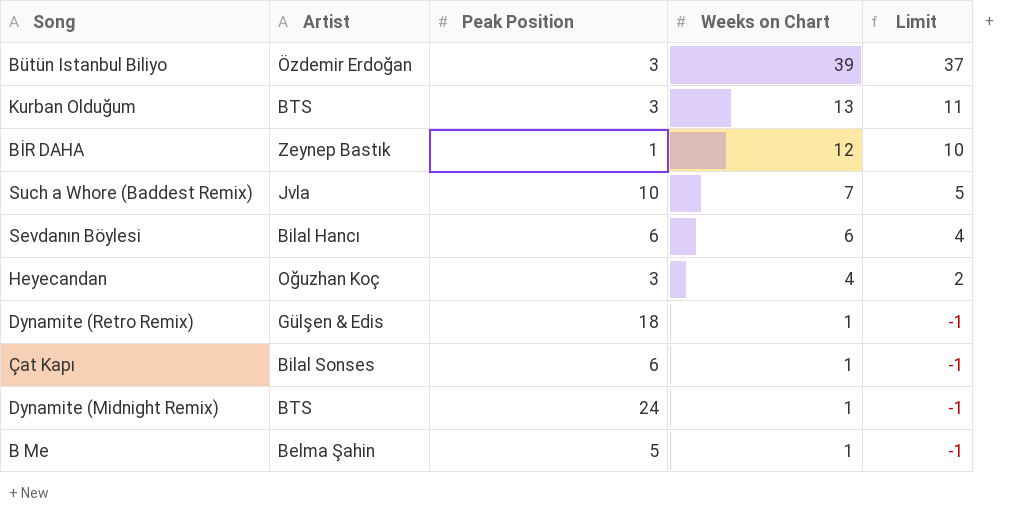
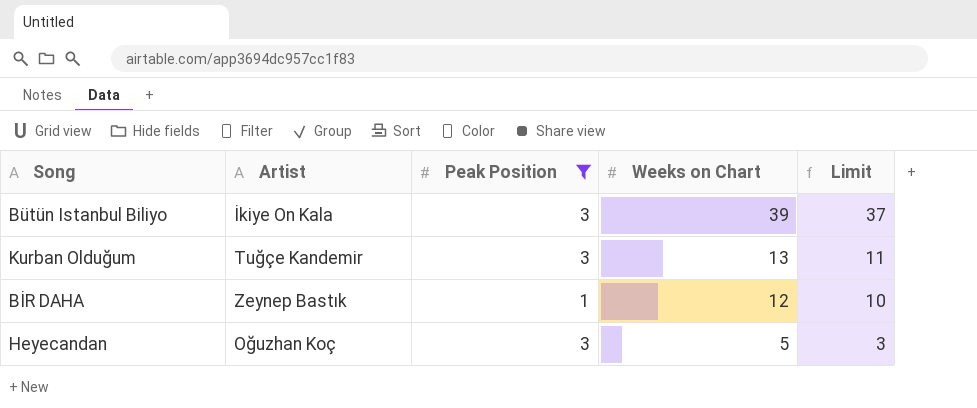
filter: none -> Peak Position <= 3
Bütün Istanbul Biliyo | Artist: Özdemir Erdoğan -> İkiye On Kala
Kurban Olduğum | Artist: BTS -> Tuğçe Kandemir
Heyecandan | Weeks on Chart: 4 -> 5
Heyecandan | Limit: 2 -> 3

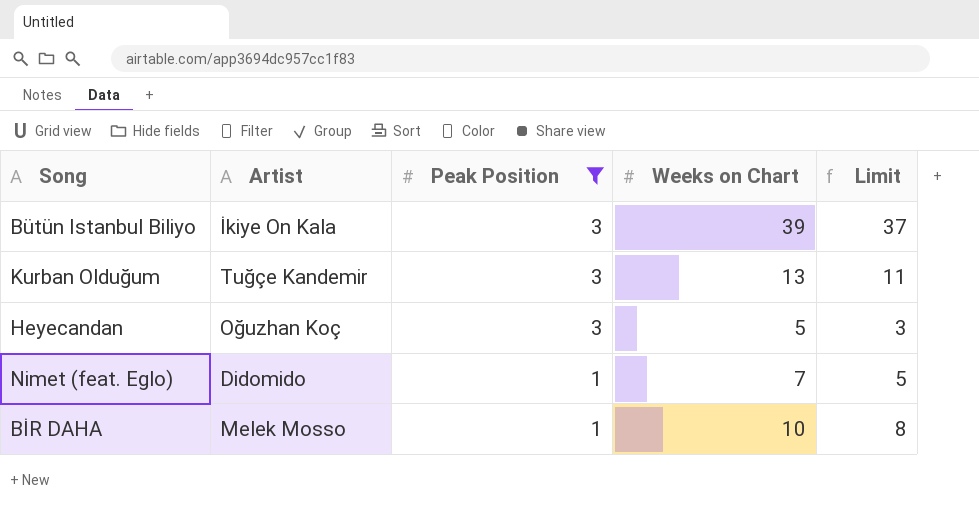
row order: Weeks on Chart descending -> Peak Position descending
row Nimet (feat. Eglo): none -> Didomido | 1 | 7 | 5
BİR DAHA | Artist: Zeynep Bastık -> Melek Mosso
BİR DAHA | Weeks on Chart: 12 -> 10
BİR DAHA | Limit: 10 -> 8

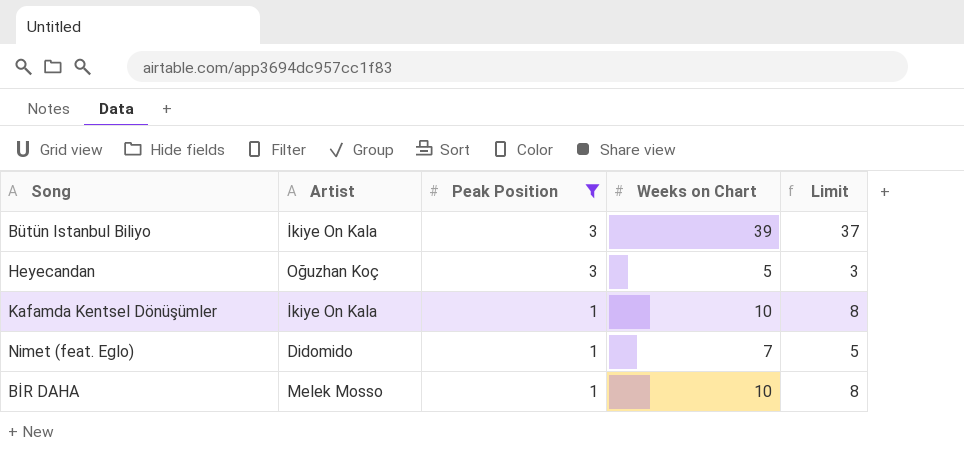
row Kurban Olduğum: Tuğçe Kandemir | 3 | 13 | 11 -> none
row Kafamda Kentsel Dönüşümler: none -> İkiye On Kala | 1 | 10 | 8

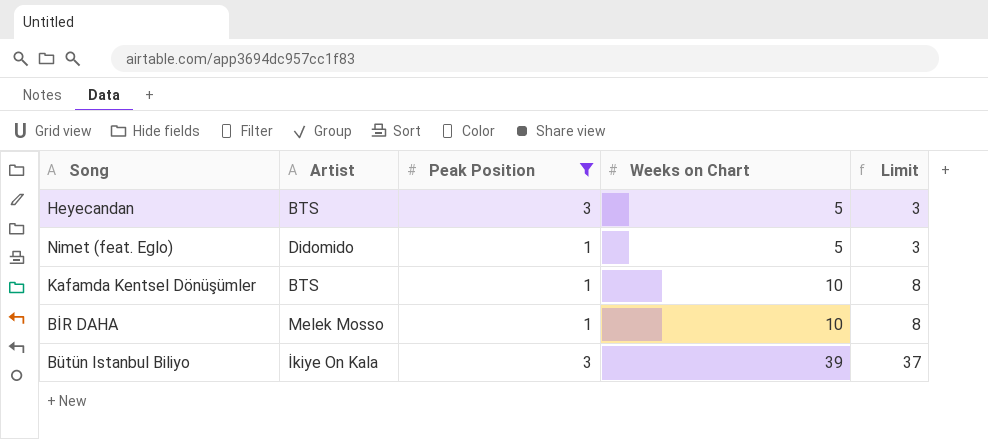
row order: Peak Position descending -> Weeks on Chart ascending
Heyecandan | Artist: Oğuzhan Koç -> BTS
Nimet (feat. Eglo) | Weeks on Chart: 7 -> 5
Nimet (feat. Eglo) | Limit: 5 -> 3
Kafamda Kentsel Dönüşümler | Artist: İkiye On Kala -> BTS

